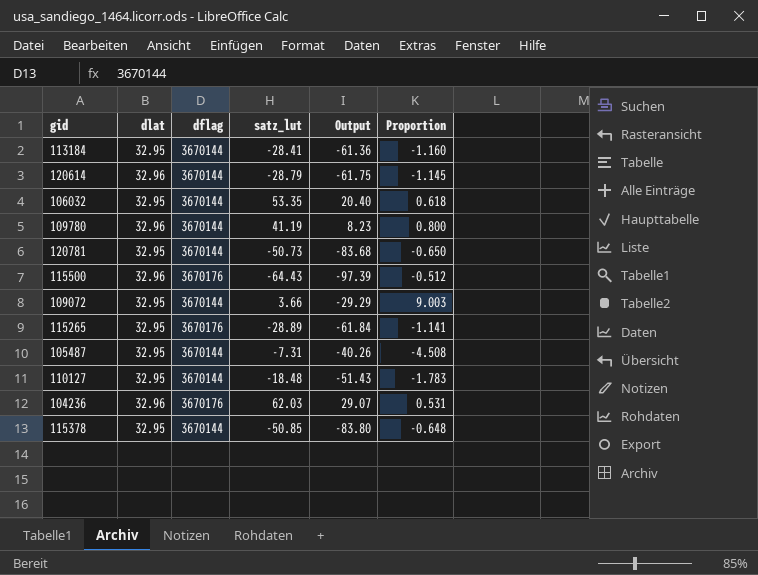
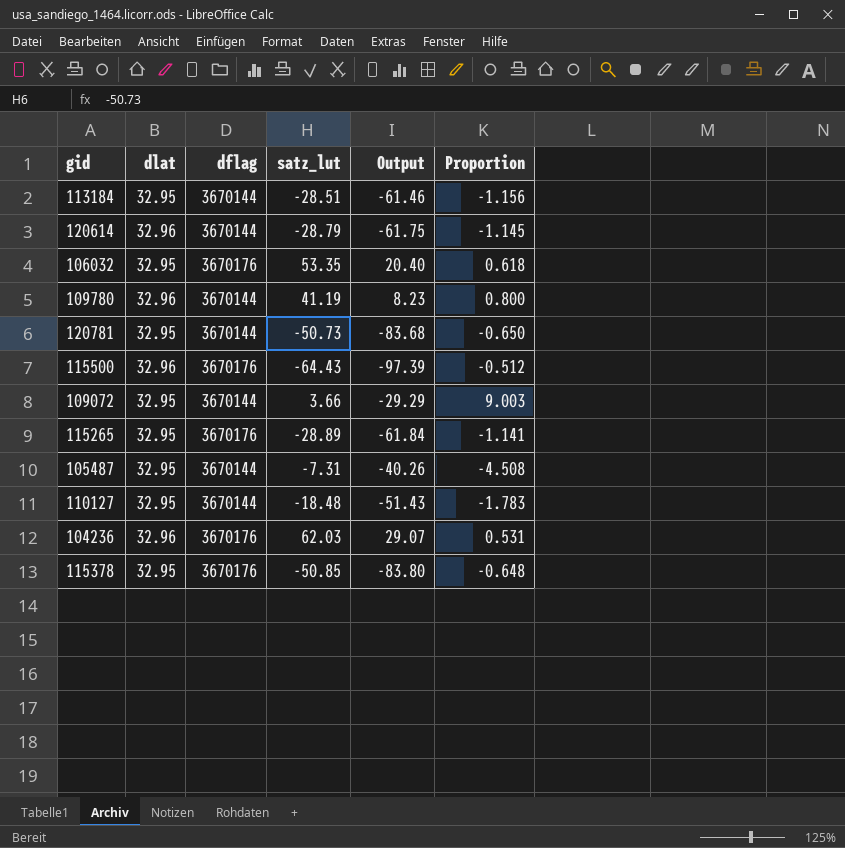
113184 | satz_lut: -28.41 -> -28.51
113184 | Output: -61.36 -> -61.46
113184 | Proportion: -1.160 -> -1.156
106032 | dflag: 3670144 -> 3670176
115378 | dflag: 3670144 -> 3670176

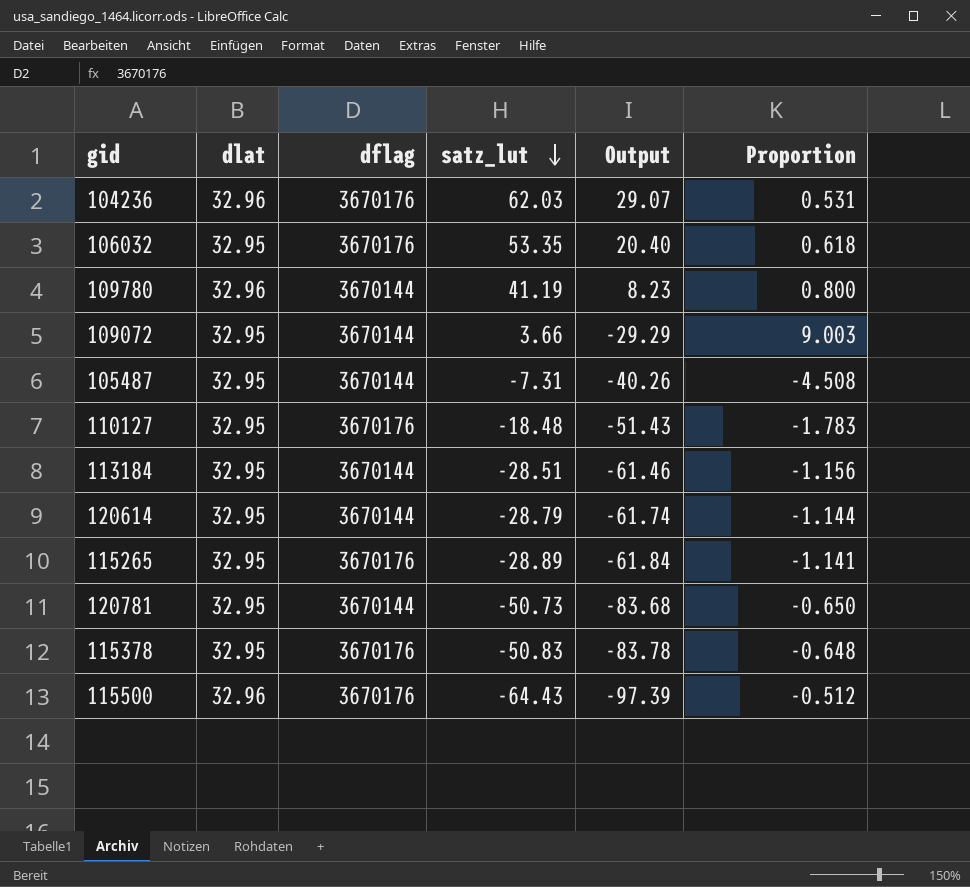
row order: none -> satz_lut descending
110127 | dflag: 3670144 -> 3670176
120614 | dlat: 32.96 -> 32.95
120614 | Output: -61.75 -> -61.74
120614 | Proportion: -1.145 -> -1.144
115378 | satz_lut: -50.85 -> -50.83
115378 | Output: -83.80 -> -83.78

